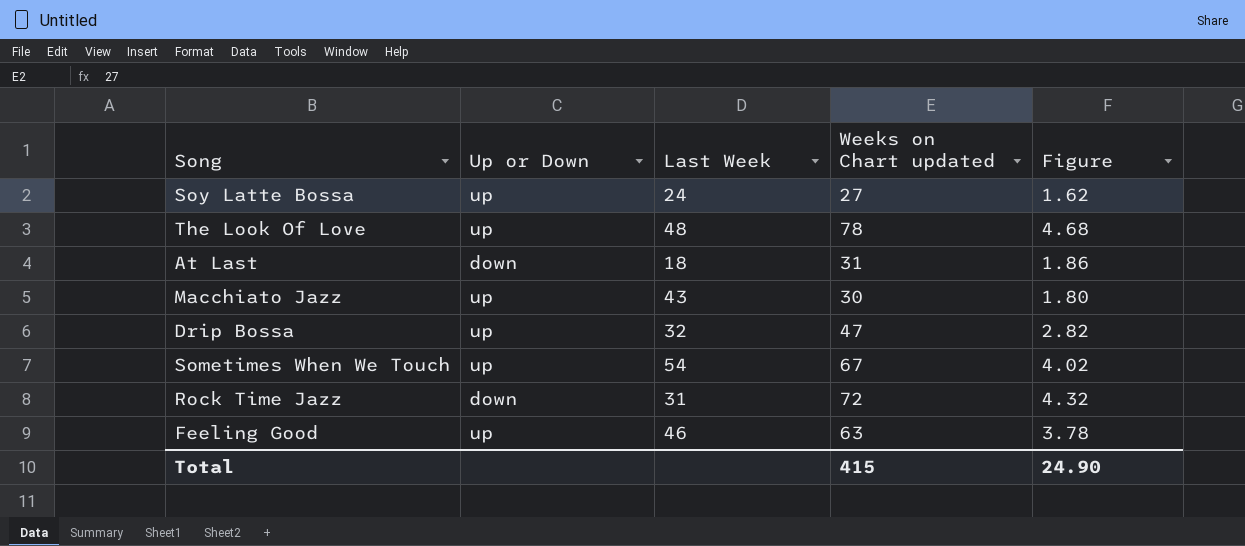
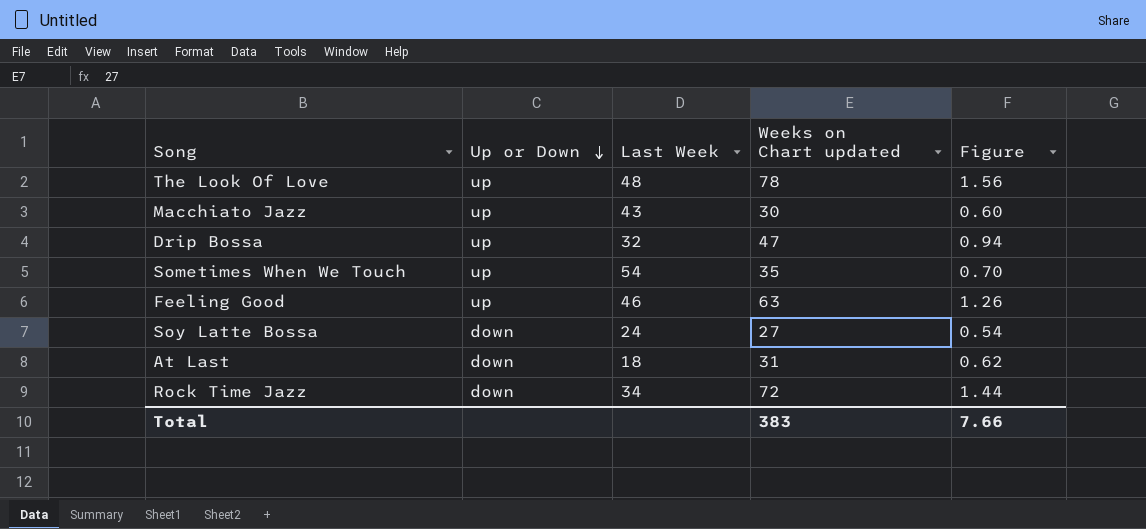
row order: none -> Up or Down descending
column Figure | formula: [Weeks on Chart updated] * 0.06 -> [Weeks on Chart updated] * 0.02
Sometimes When We Touch | Weeks on Chart updated: 67 -> 35
Soy Latte Bossa | Up or Down: up -> down
Rock Time Jazz | Last Week: 31 -> 34
Total | Weeks on Chart updated: 415 -> 383
Total | Figure: 24.90 -> 7.66

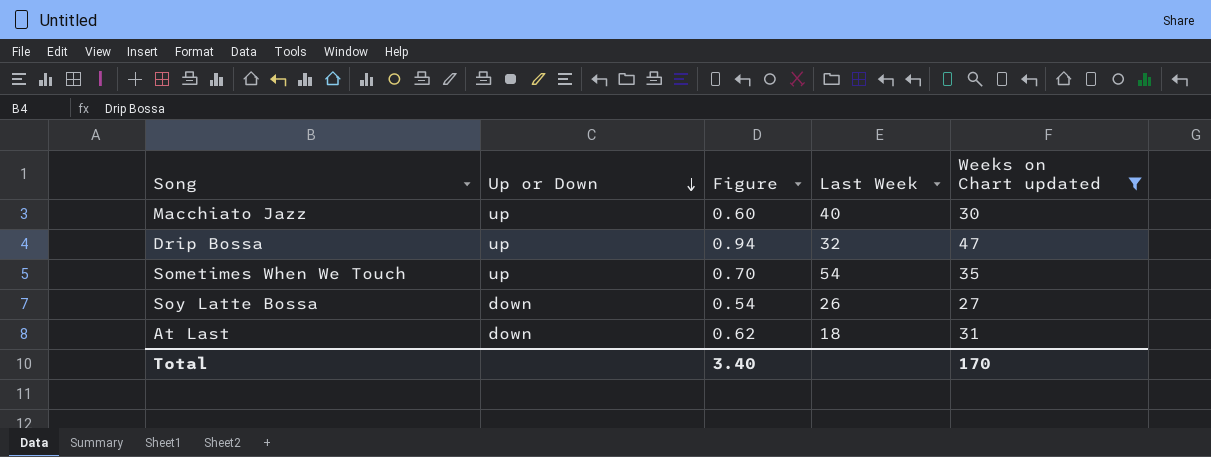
filter: none -> Weeks on Chart updated <= 47
column Figure | position: 5 -> 3
Macchiato Jazz | Last Week: 43 -> 40
Soy Latte Bossa | Last Week: 24 -> 26
Total | Figure: 7.66 -> 3.40
Total | Weeks on Chart updated: 383 -> 170

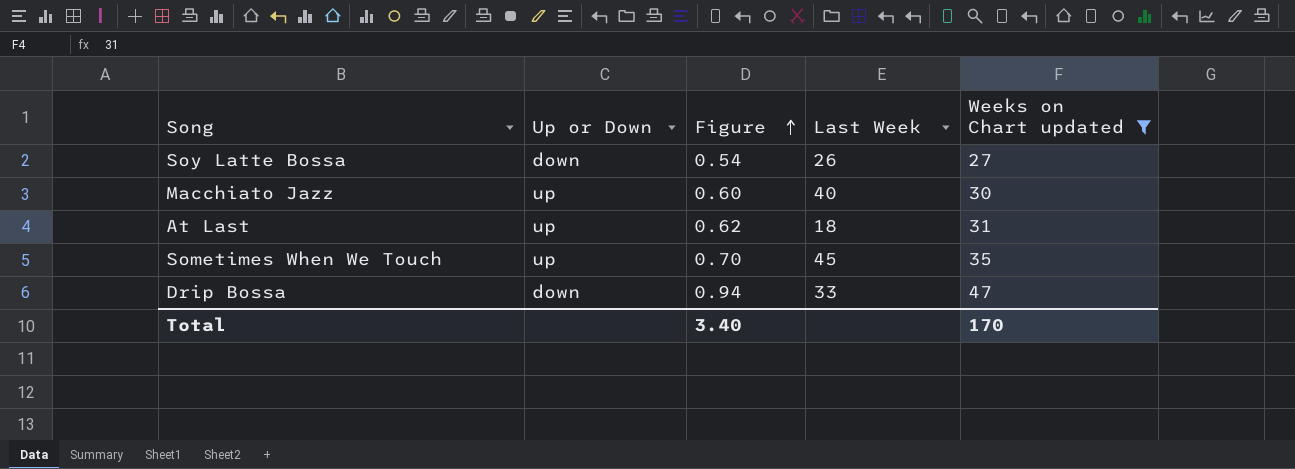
row order: Up or Down descending -> Figure ascending
At Last | Up or Down: down -> up
Sometimes When We Touch | Last Week: 54 -> 45
Drip Bossa | Up or Down: up -> down
Drip Bossa | Last Week: 32 -> 33

